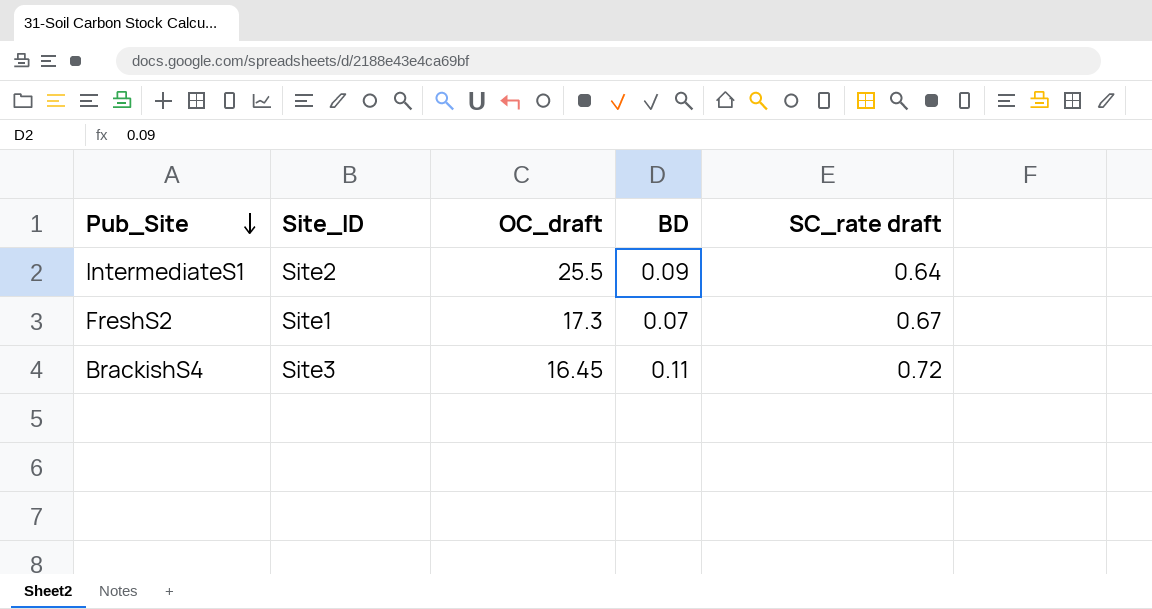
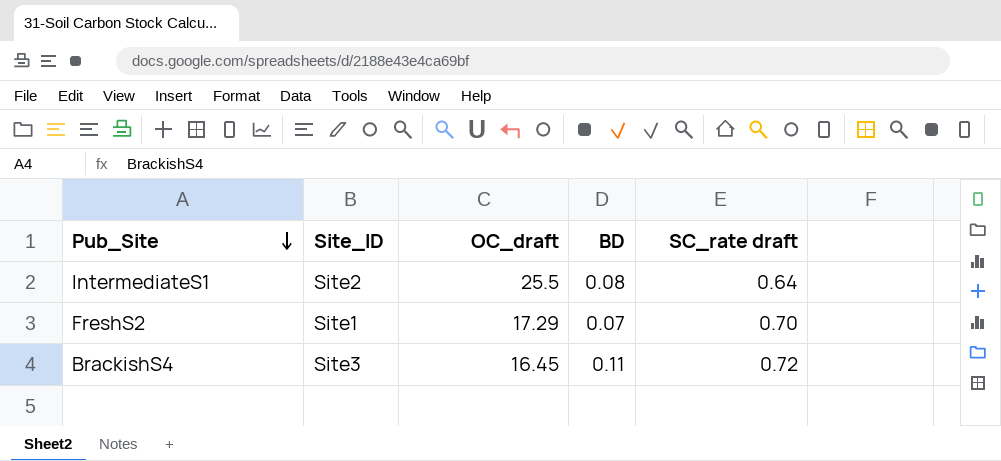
IntermediateS1 | BD: 0.09 -> 0.08
FreshS2 | OC_draft: 17.3 -> 17.29
FreshS2 | SC_rate draft: 0.67 -> 0.70

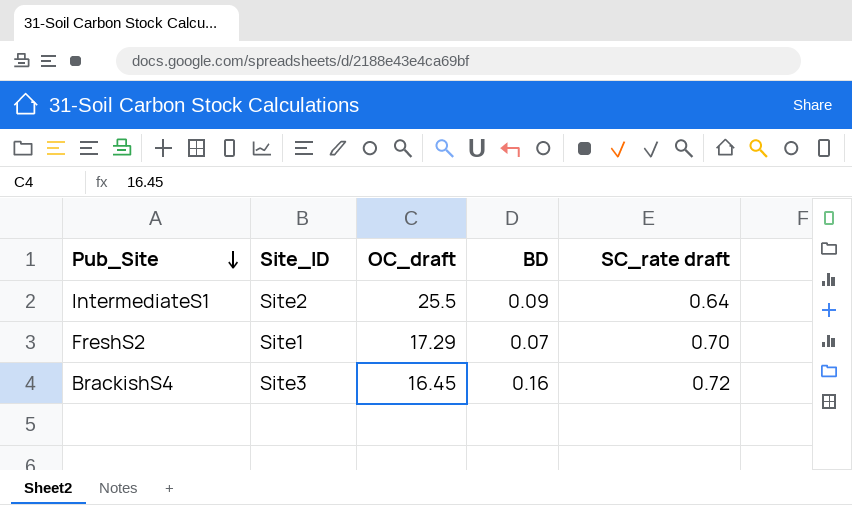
IntermediateS1 | BD: 0.08 -> 0.09
BrackishS4 | BD: 0.11 -> 0.16

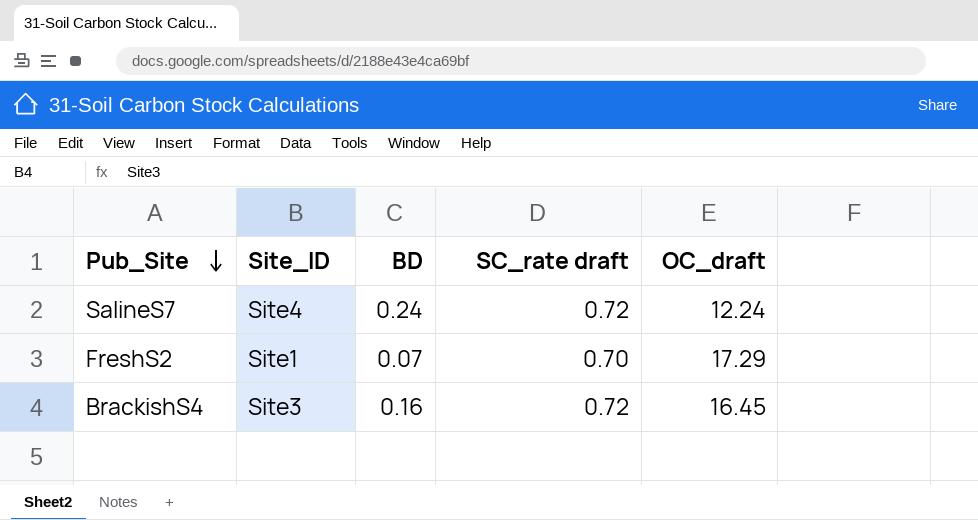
column OC_draft | position: 3 -> 5
row IntermediateS1: Site2 | 25.5 | 0.09 | 0.64 -> none
row SalineS7: none -> Site4 | 0.24 | 0.72 | 12.24

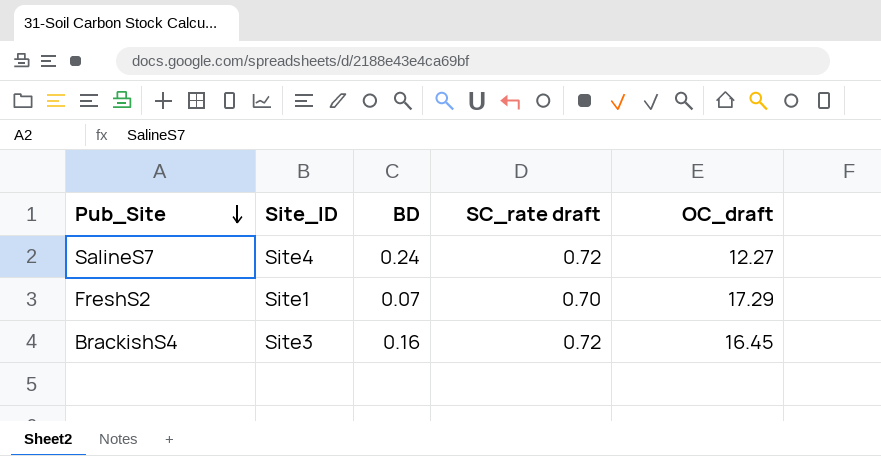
SalineS7 | OC_draft: 12.24 -> 12.27

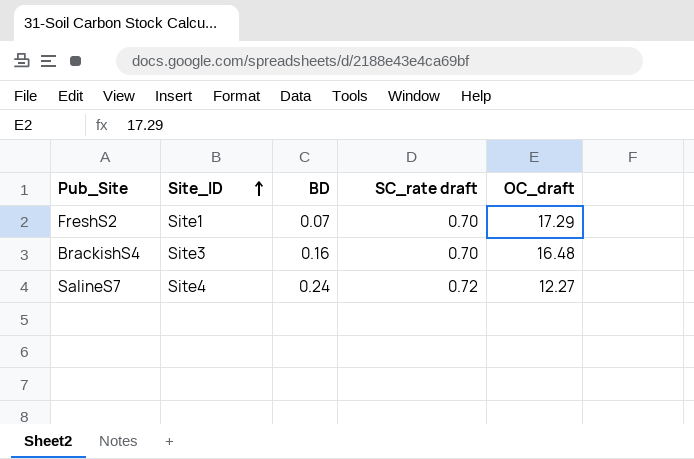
row order: Pub_Site descending -> Site_ID ascending
BrackishS4 | SC_rate draft: 0.72 -> 0.70
BrackishS4 | OC_draft: 16.45 -> 16.48

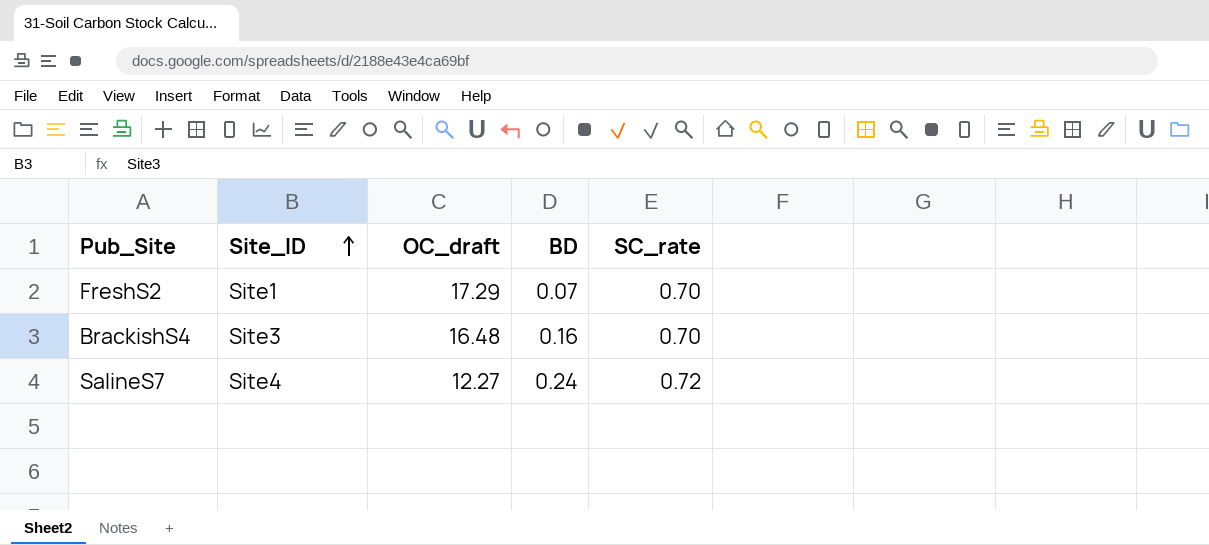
column OC_draft | position: 5 -> 3
column name: SC_rate draft -> SC_rate

